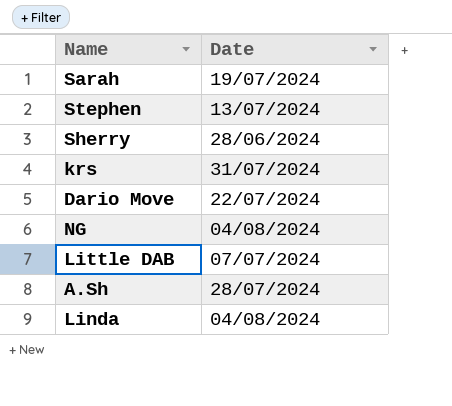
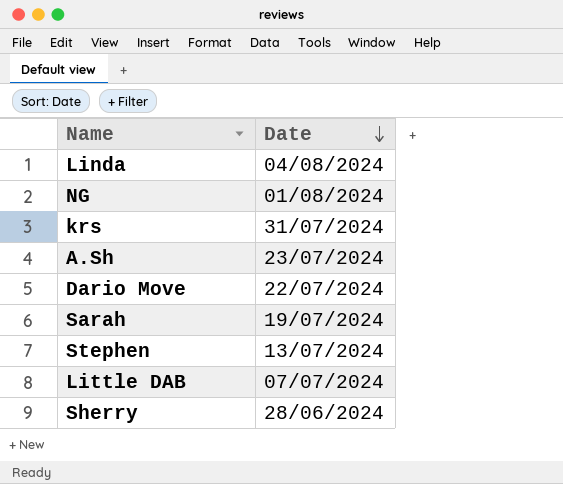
row order: none -> Date descending
NG | Date: 04/08/2024 -> 01/08/2024
A.Sh | Date: 28/07/2024 -> 23/07/2024

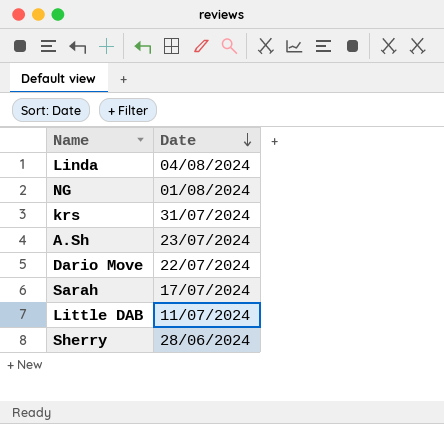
row Stephen: 13/07/2024 -> none
Sarah | Date: 19/07/2024 -> 17/07/2024
Little DAB | Date: 07/07/2024 -> 11/07/2024

